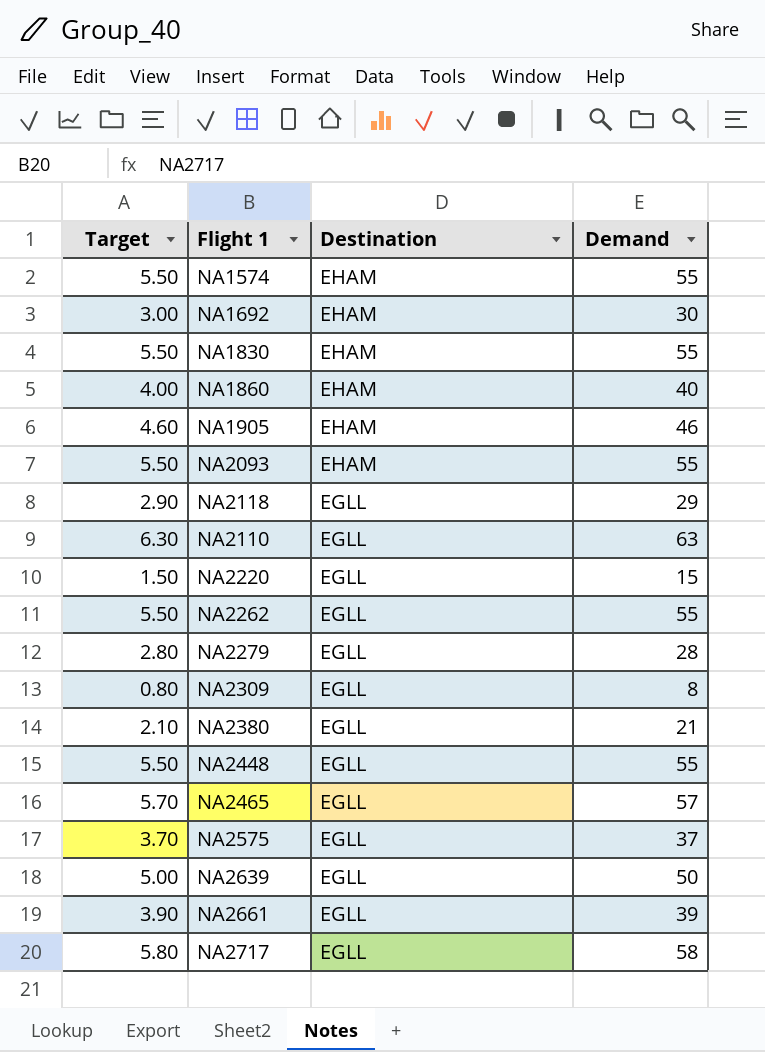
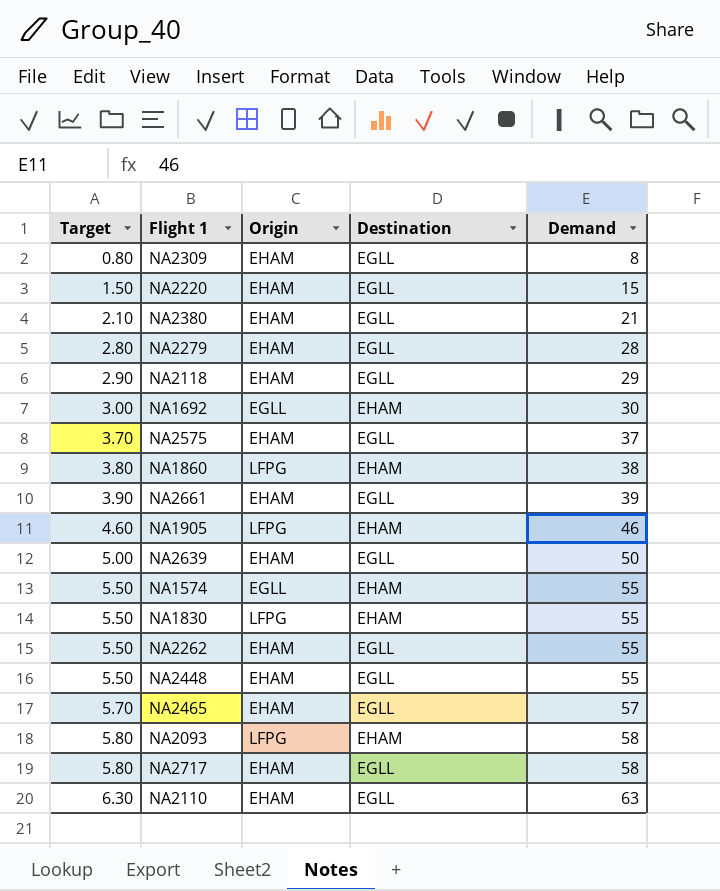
row order: Destination descending -> Target ascending
column Origin | position: none -> 3
NA1860 | Target: 4.00 -> 3.80
NA1860 | Demand: 40 -> 38
NA2093 | Target: 5.50 -> 5.80
NA2093 | Demand: 55 -> 58

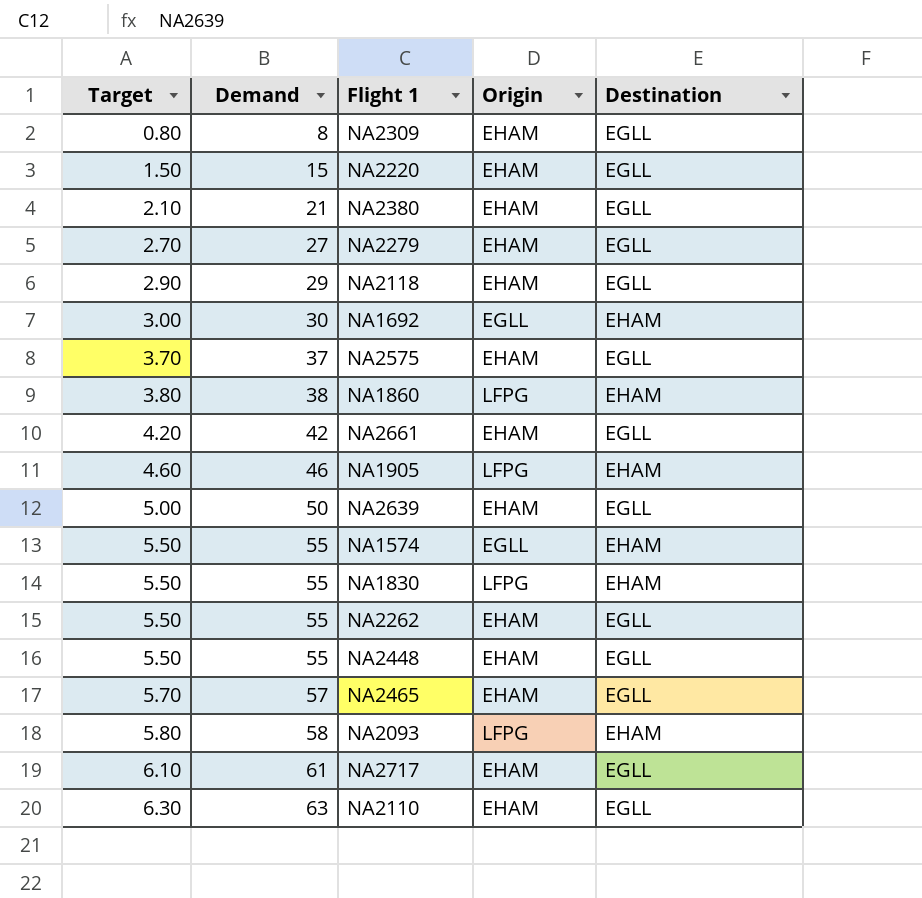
column Demand | position: 5 -> 2
NA2279 | Target: 2.80 -> 2.70
NA2279 | Demand: 28 -> 27
NA2661 | Target: 3.90 -> 4.20
NA2661 | Demand: 39 -> 42
NA2717 | Target: 5.80 -> 6.10
NA2717 | Demand: 58 -> 61

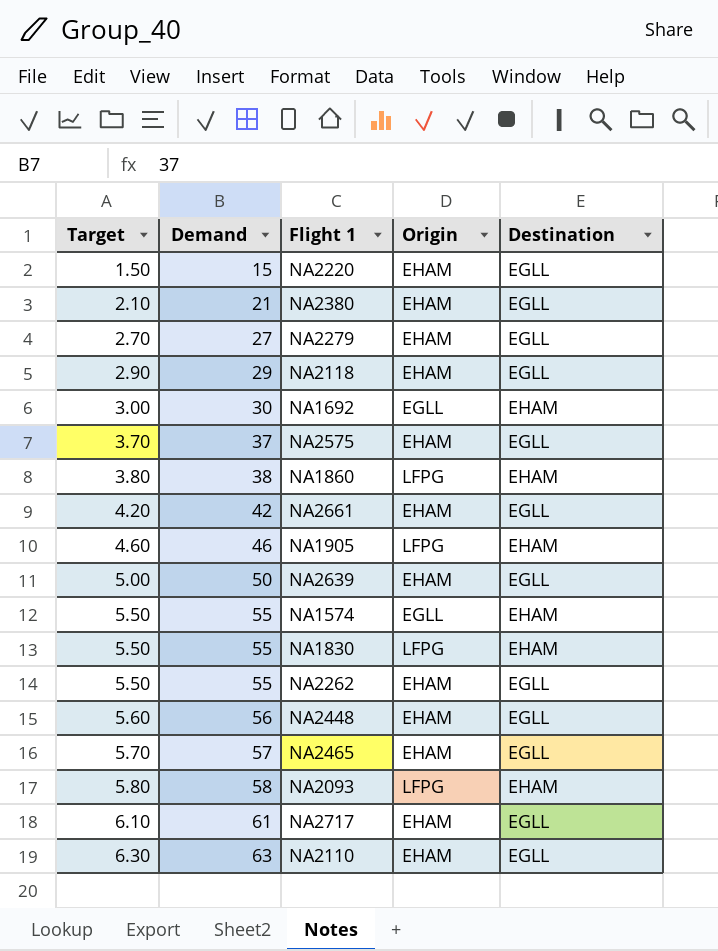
row NA2309: 0.80 | 8 | EHAM | EGLL -> none
NA2448 | Target: 5.50 -> 5.60
NA2448 | Demand: 55 -> 56

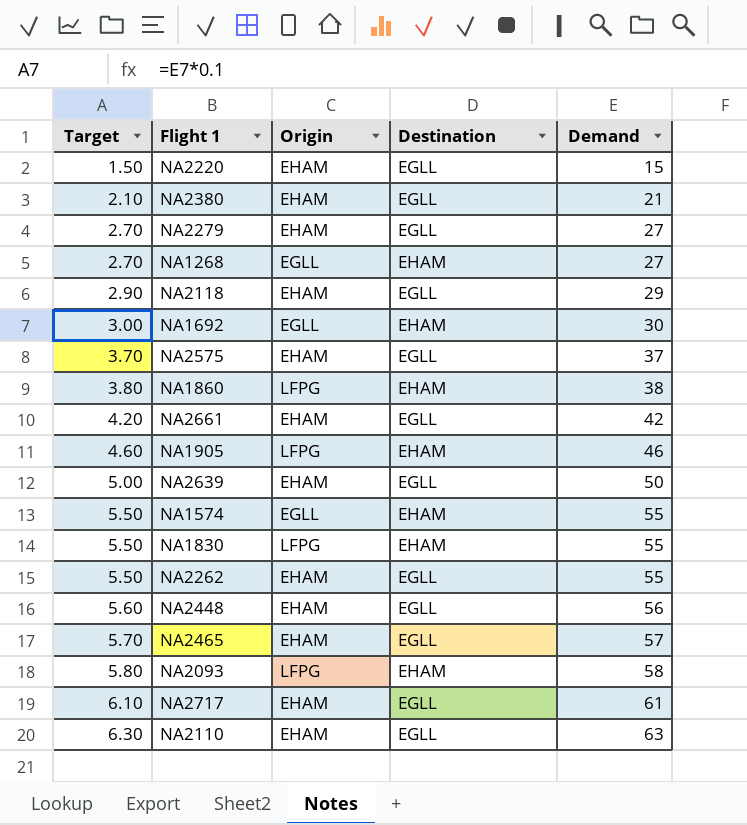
column Demand | position: 2 -> 5
row NA1268: none -> 2.70 | EGLL | EHAM | 27

